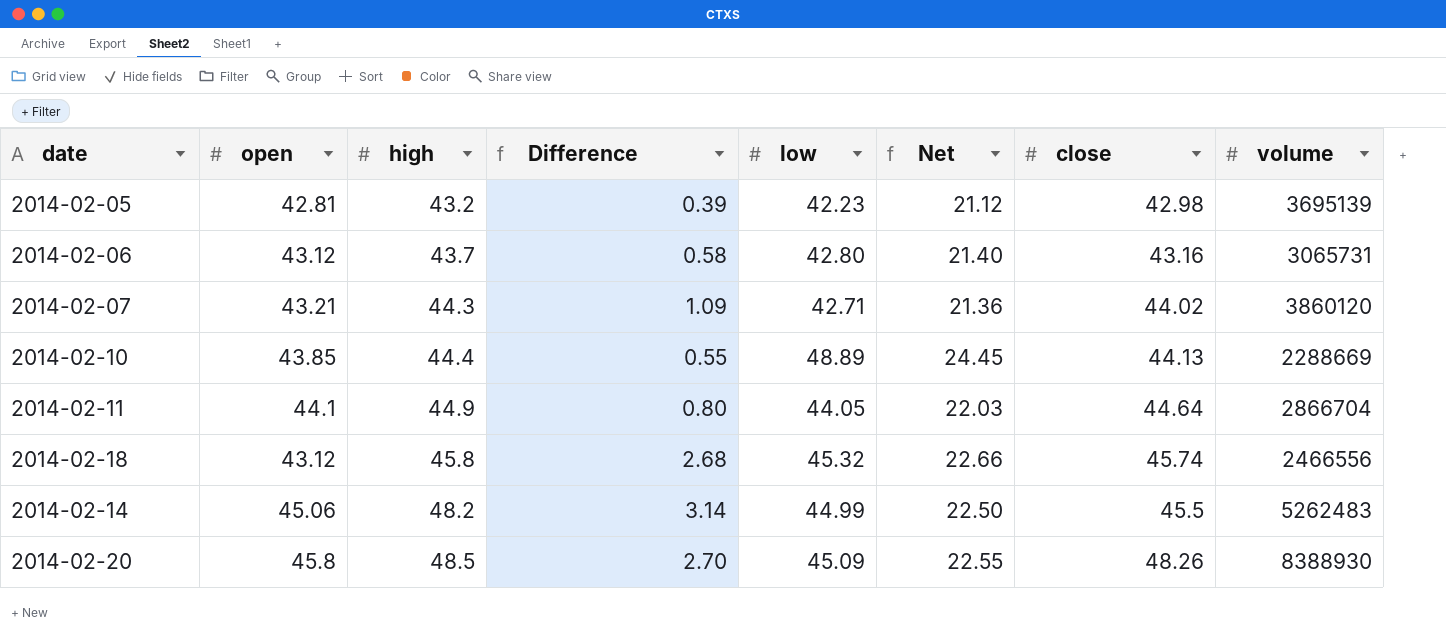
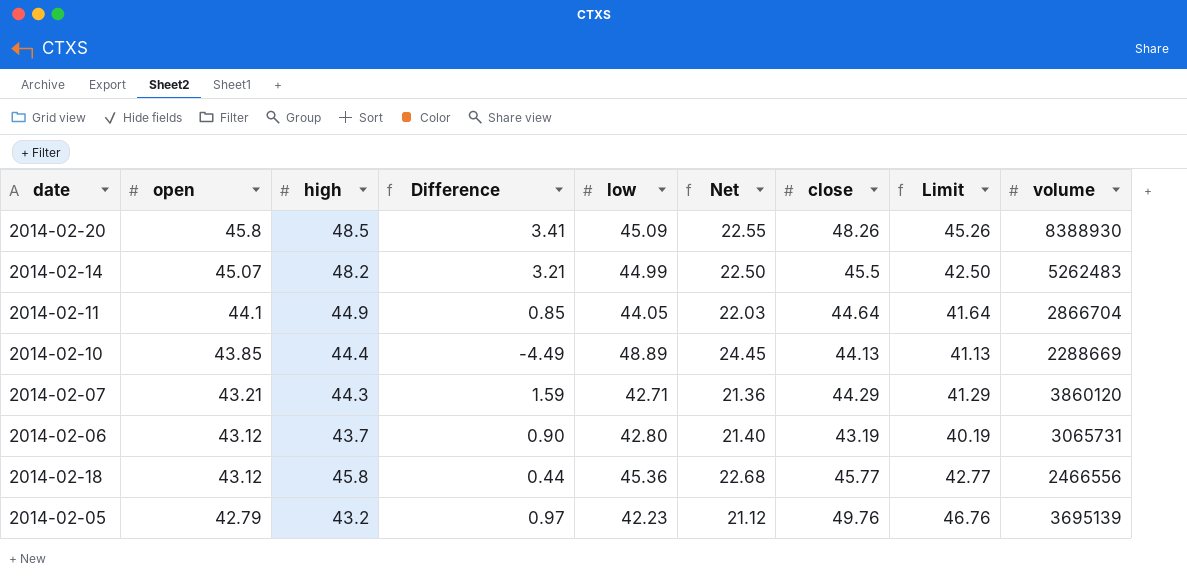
row order: high ascending -> open descending
column Difference | formula: [high] - [open] -> [high] - [low]
column Limit | formula: none -> [close] - 3
2014-02-14 | open: 45.06 -> 45.07
2014-02-07 | close: 44.02 -> 44.29
2014-02-06 | close: 43.16 -> 43.19
2014-02-18 | low: 45.32 -> 45.36
2014-02-18 | Net: 22.66 -> 22.68
2014-02-18 | close: 45.74 -> 45.77
2014-02-05 | open: 42.81 -> 42.79
2014-02-05 | close: 42.98 -> 49.76

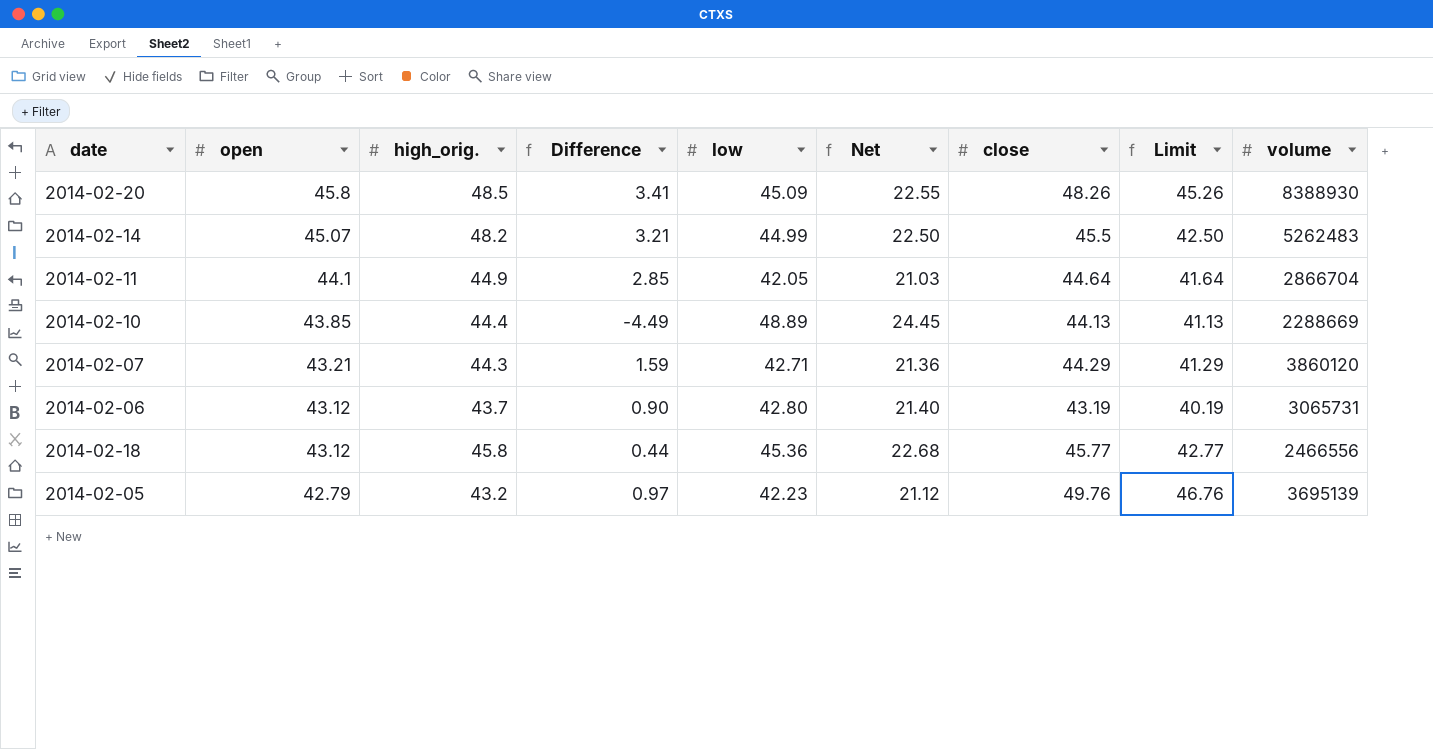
column name: high -> high_orig.
2014-02-11 | Difference: 0.85 -> 2.85
2014-02-11 | low: 44.05 -> 42.05
2014-02-11 | Net: 22.03 -> 21.03

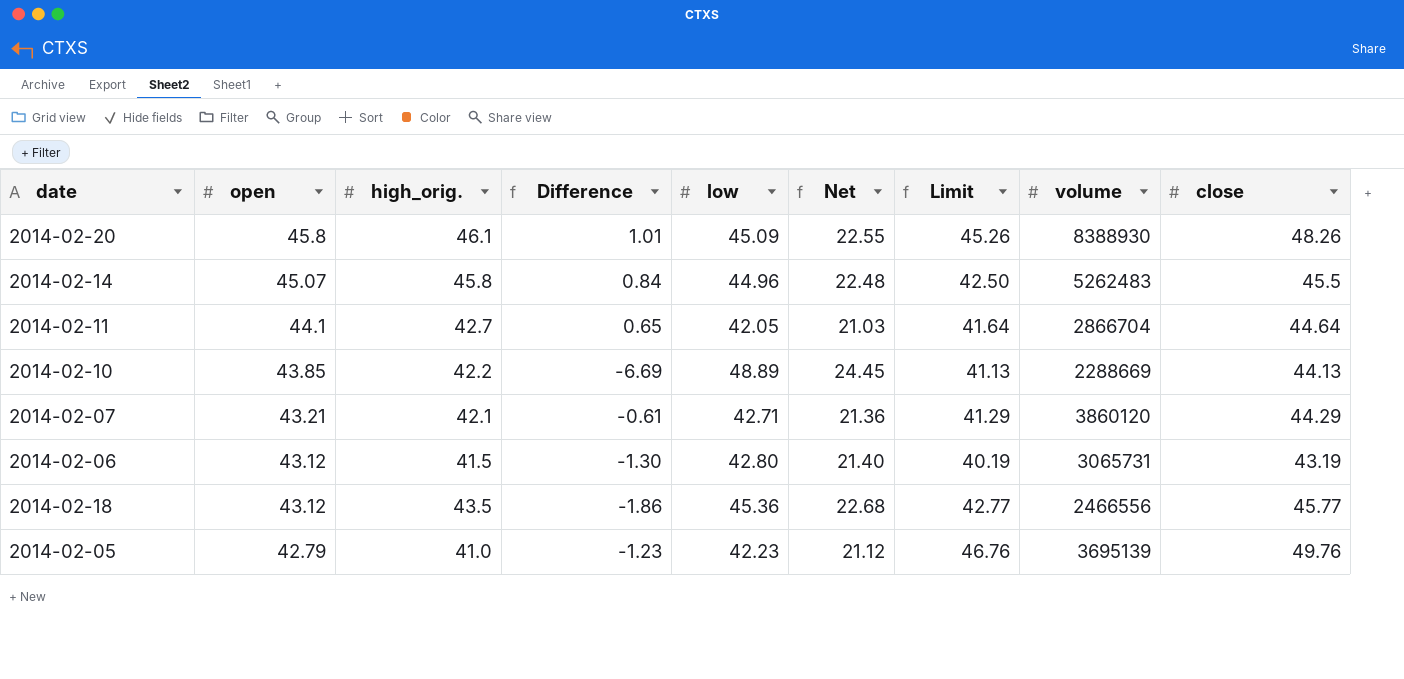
column close | position: 7 -> 9
2014-02-20 | high_orig.: 48.5 -> 46.1
2014-02-20 | Difference: 3.41 -> 1.01
2014-02-14 | high_orig.: 48.2 -> 45.8
2014-02-14 | Difference: 3.21 -> 0.84
2014-02-14 | low: 44.99 -> 44.96
2014-02-14 | Net: 22.50 -> 22.48
2014-02-11 | high_orig.: 44.9 -> 42.7
2014-02-11 | Difference: 2.85 -> 0.65
2014-02-10 | high_orig.: 44.4 -> 42.2
2014-02-10 | Difference: -4.49 -> -6.69
2014-02-07 | high_orig.: 44.3 -> 42.1
2014-02-07 | Difference: 1.59 -> -0.61
2014-02-06 | high_orig.: 43.7 -> 41.5
2014-02-06 | Difference: 0.90 -> -1.30
2014-02-18 | high_orig.: 45.8 -> 43.5
2014-02-18 | Difference: 0.44 -> -1.86
2014-02-05 | high_orig.: 43.2 -> 41.0
2014-02-05 | Difference: 0.97 -> -1.23

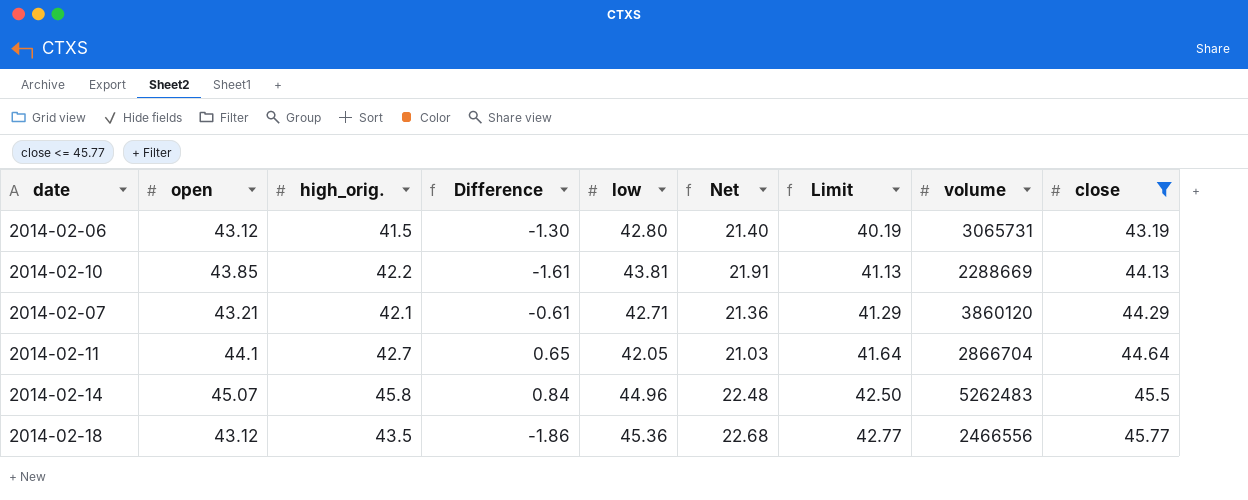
filter: none -> close <= 45.77
row order: open descending -> Limit ascending
2014-02-10 | Difference: -6.69 -> -1.61
2014-02-10 | low: 48.89 -> 43.81
2014-02-10 | Net: 24.45 -> 21.91

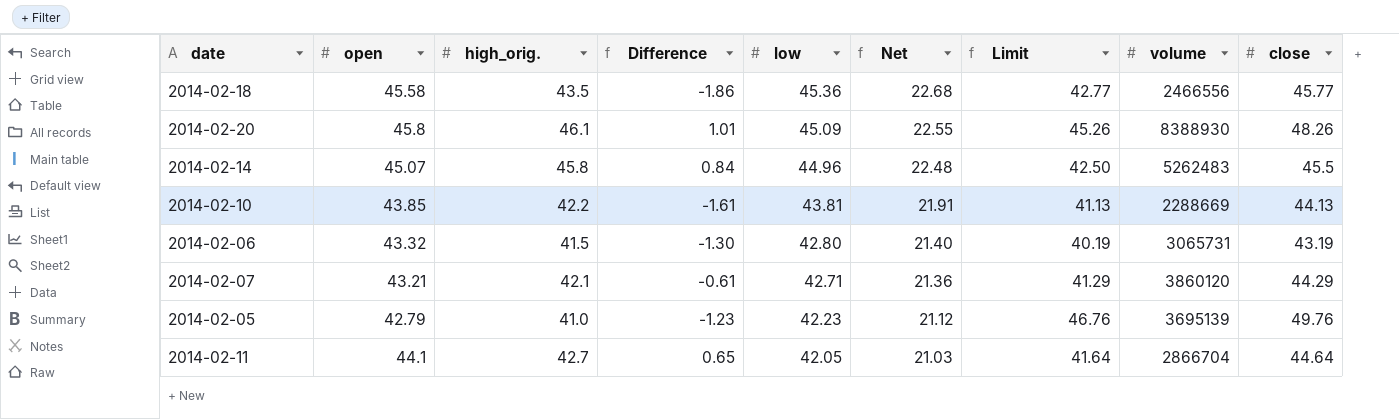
filter: close <= 45.77 -> none
row order: Limit ascending -> low descending
2014-02-18 | open: 43.12 -> 45.58
2014-02-06 | open: 43.12 -> 43.32

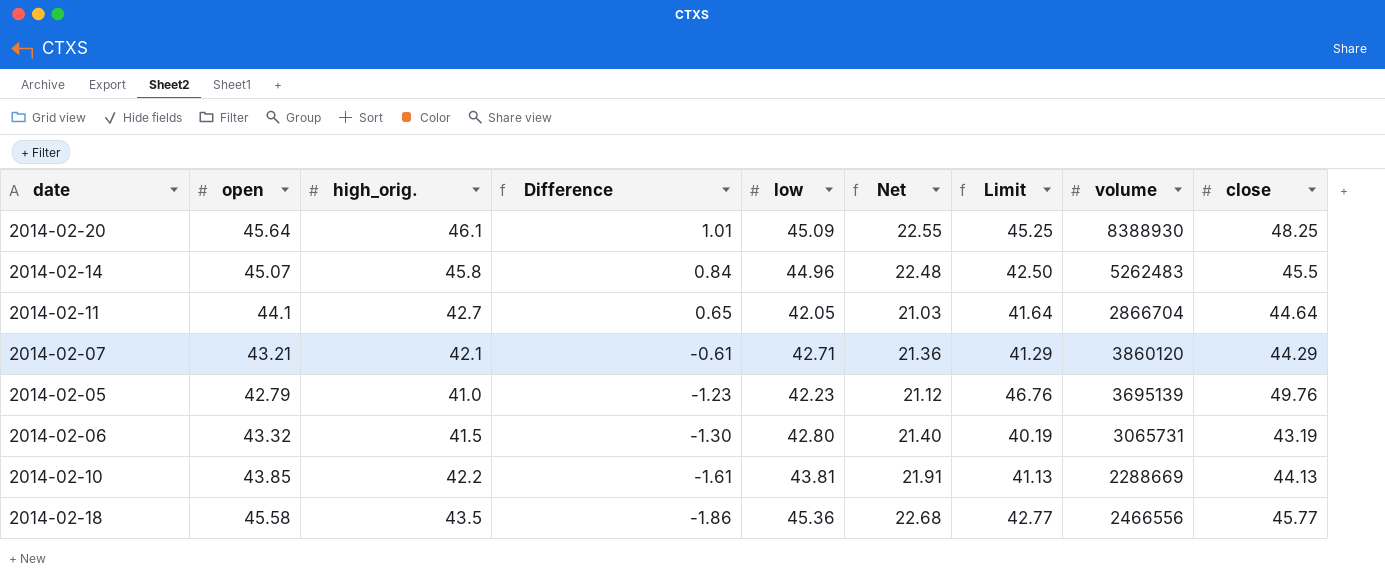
row order: low descending -> Difference descending
2014-02-20 | open: 45.8 -> 45.64
2014-02-20 | Limit: 45.26 -> 45.25
2014-02-20 | close: 48.26 -> 48.25

